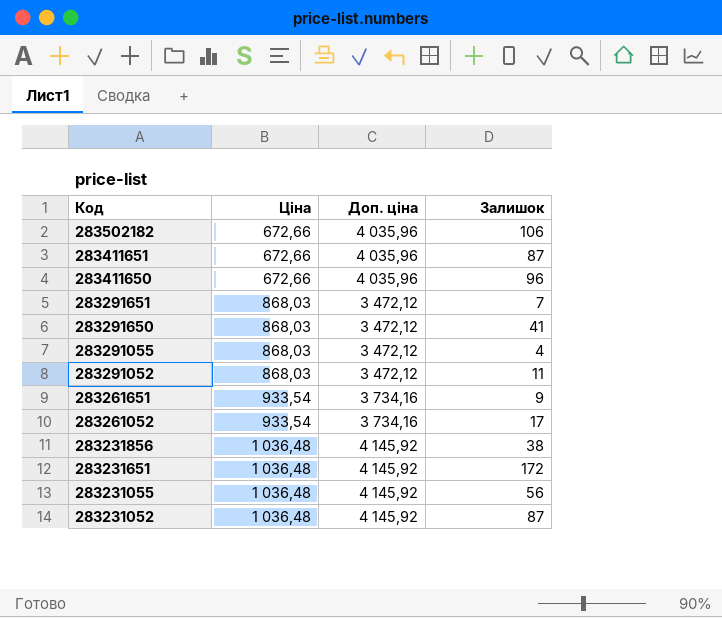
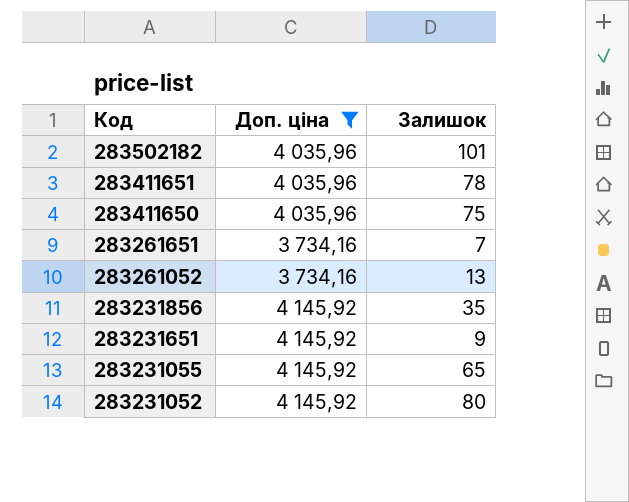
filter: none -> Доп. ціна != 3 472,12
column Ціна | position: 2 -> none
283502182 | Залишок: 106 -> 101
283411651 | Залишок: 87 -> 78
283411650 | Залишок: 96 -> 75
283261651 | Залишок: 9 -> 7
283261052 | Залишок: 17 -> 13
283231856 | Залишок: 38 -> 35
283231651 | Залишок: 172 -> 9
283231055 | Залишок: 56 -> 65
283231052 | Залишок: 87 -> 80

